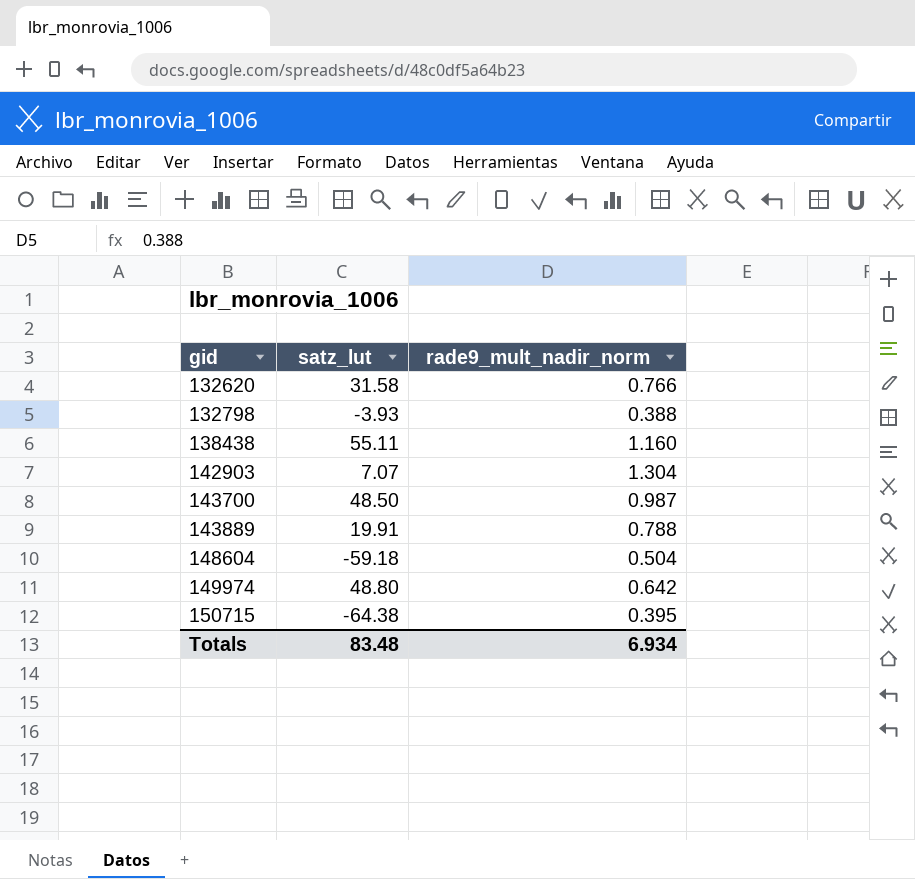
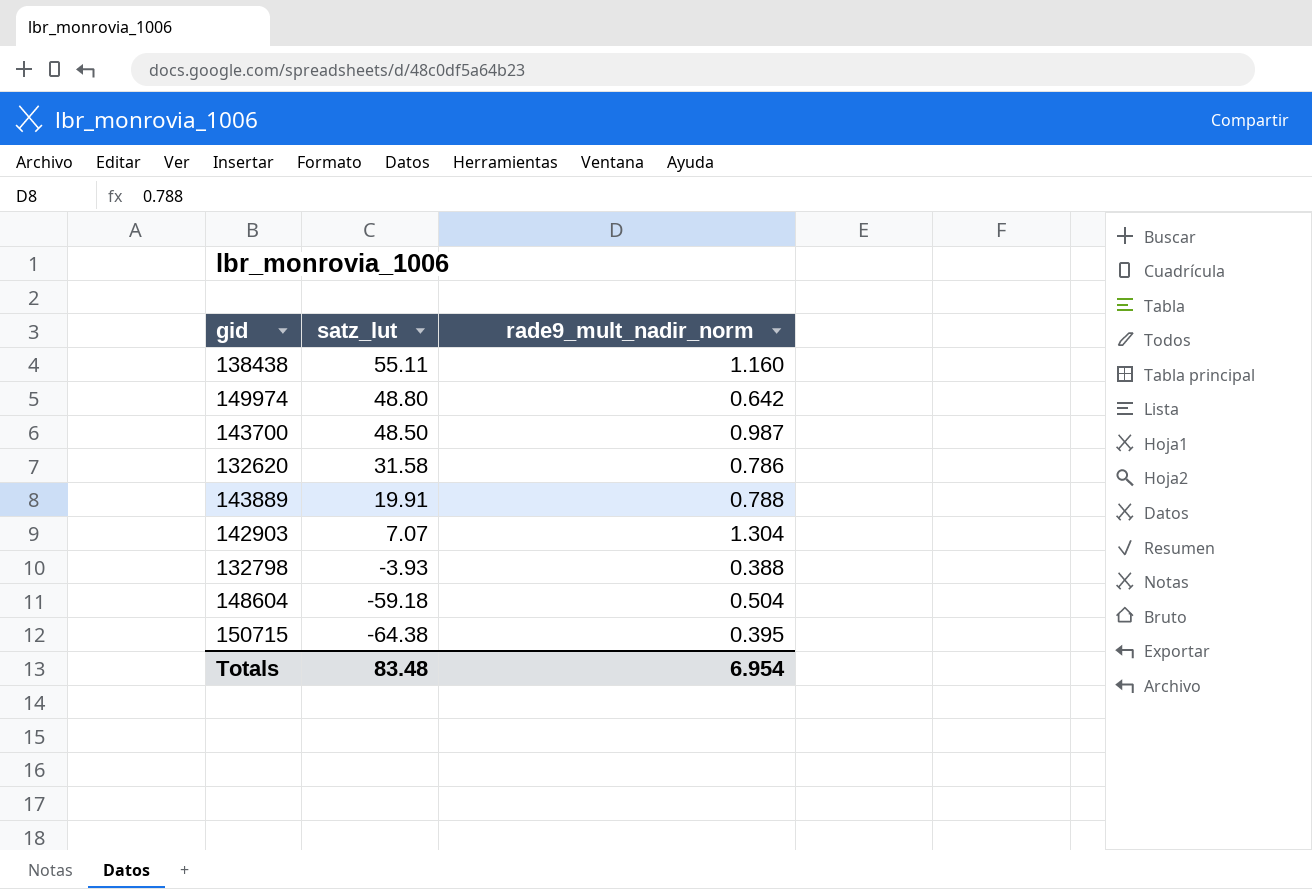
row order: gid ascending -> satz_lut descending
132620 | rade9_mult_nadir_norm: 0.766 -> 0.786
Totals | rade9_mult_nadir_norm: 6.934 -> 6.954

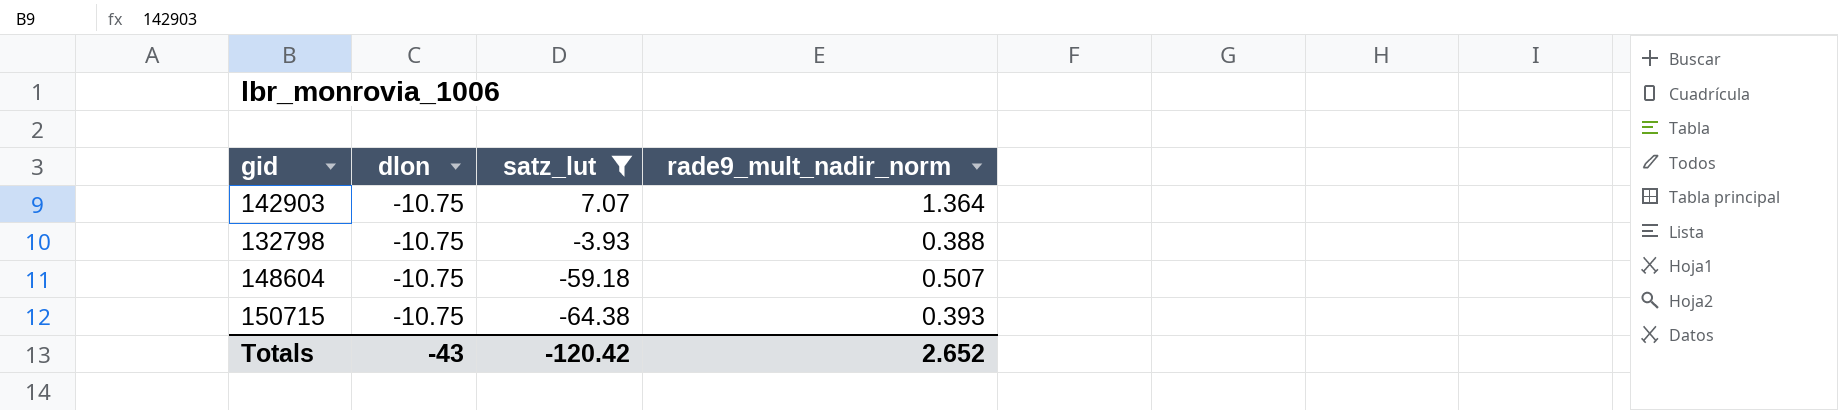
filter: none -> satz_lut <= 7.07
column dlon | position: none -> 2
142903 | rade9_mult_nadir_norm: 1.304 -> 1.364
148604 | rade9_mult_nadir_norm: 0.504 -> 0.507
150715 | rade9_mult_nadir_norm: 0.395 -> 0.393
Totals | satz_lut: 83.48 -> -120.42
Totals | rade9_mult_nadir_norm: 6.954 -> 2.652

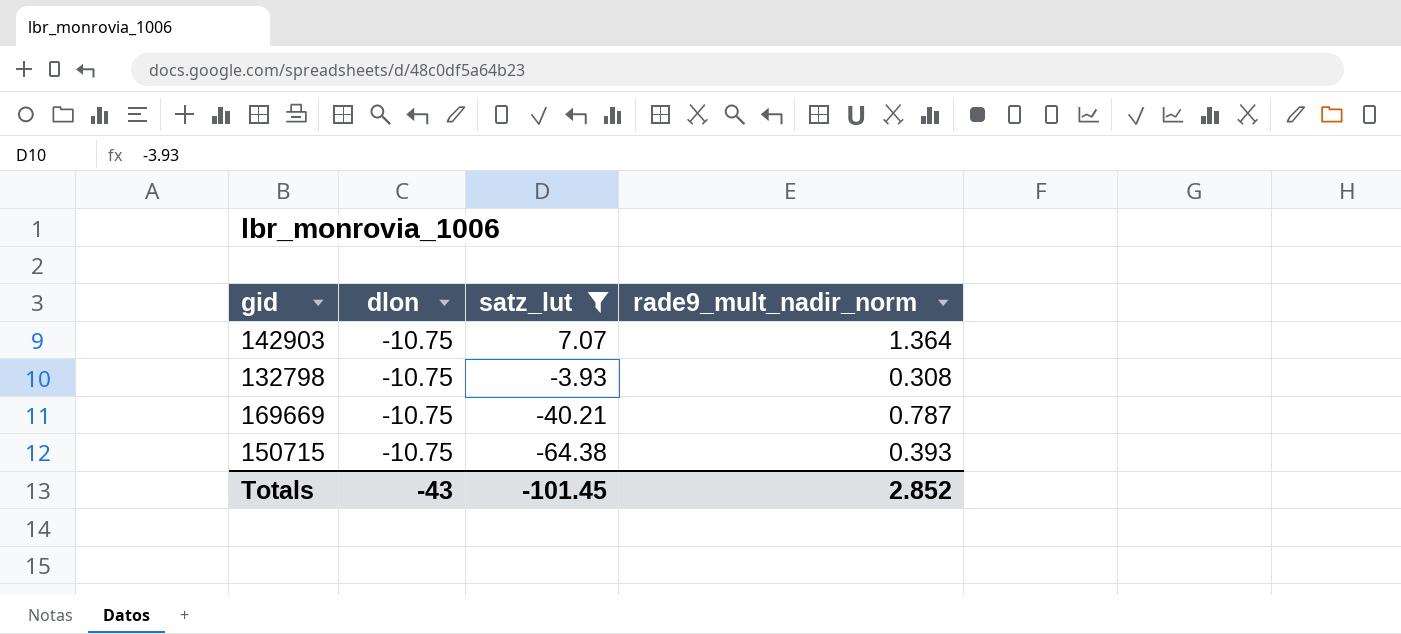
row 148604: -10.75 | -59.18 | 0.507 -> none
132798 | rade9_mult_nadir_norm: 0.388 -> 0.308
row 169669: none -> -10.75 | -40.21 | 0.787
Totals | satz_lut: -120.42 -> -101.45
Totals | rade9_mult_nadir_norm: 2.652 -> 2.852

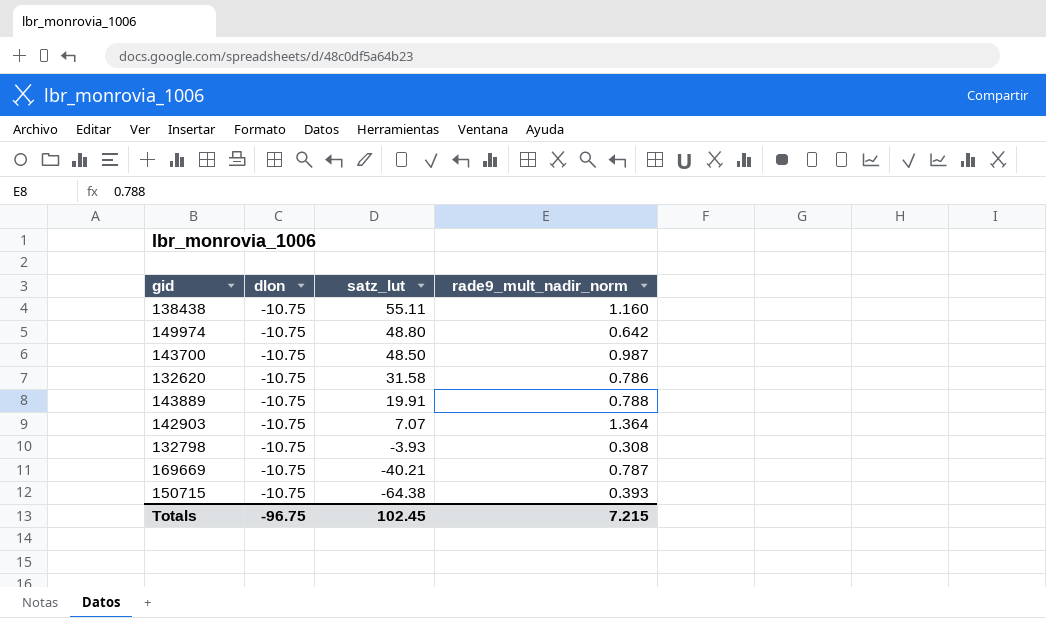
filter: satz_lut <= 7.07 -> none
Totals | dlon: -43 -> -96.75
Totals | satz_lut: -101.45 -> 102.45
Totals | rade9_mult_nadir_norm: 2.852 -> 7.215

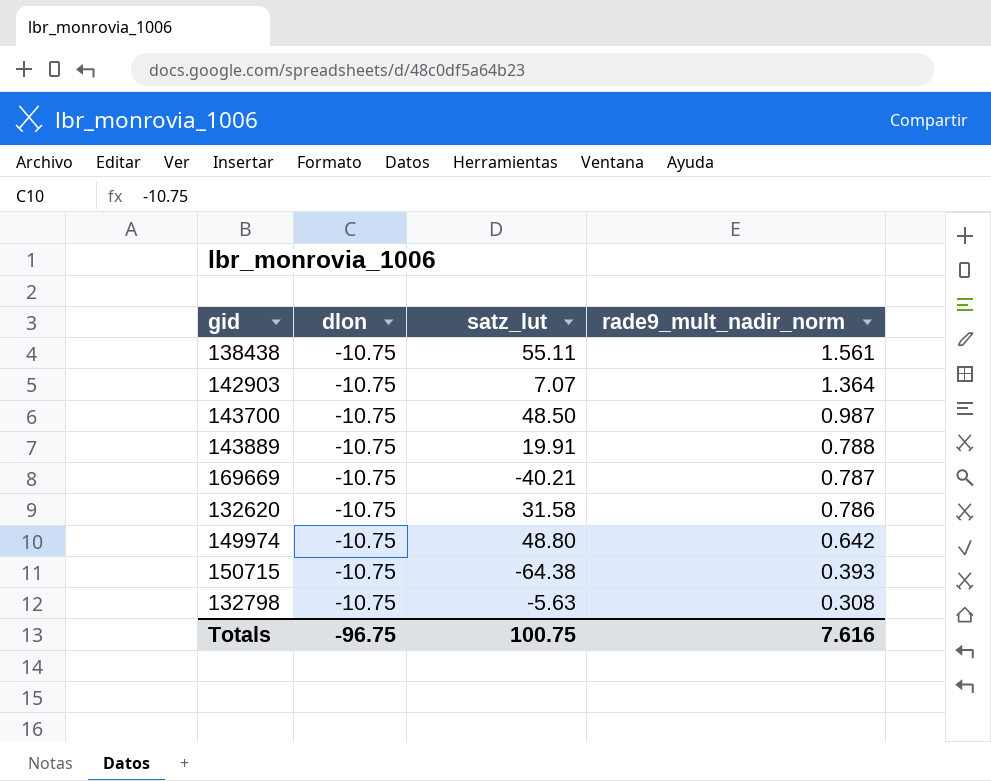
row order: satz_lut descending -> rade9_mult_nadir_norm descending
138438 | rade9_mult_nadir_norm: 1.160 -> 1.561
132798 | satz_lut: -3.93 -> -5.63
Totals | satz_lut: 102.45 -> 100.75
Totals | rade9_mult_nadir_norm: 7.215 -> 7.616

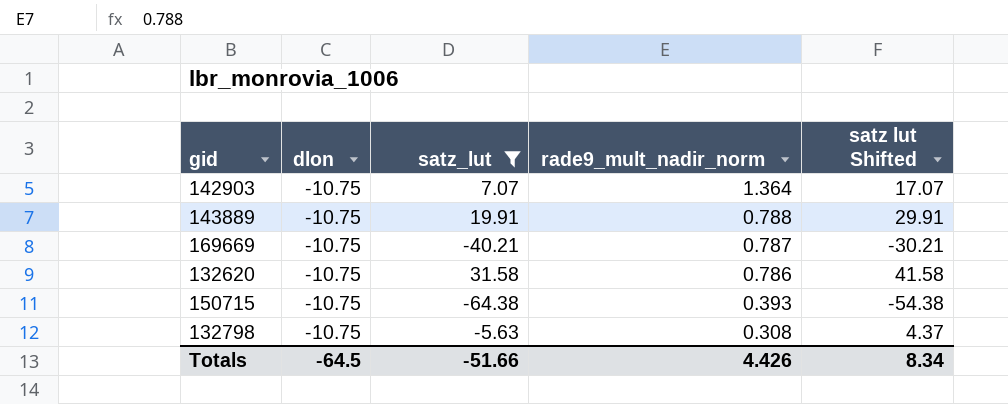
filter: none -> satz_lut <= 31.58
column satz lut Shifted | formula: none -> [satz_lut] + 10
Totals | dlon: -96.75 -> -64.5
Totals | satz_lut: 100.75 -> -51.66
Totals | rade9_mult_nadir_norm: 7.616 -> 4.426

